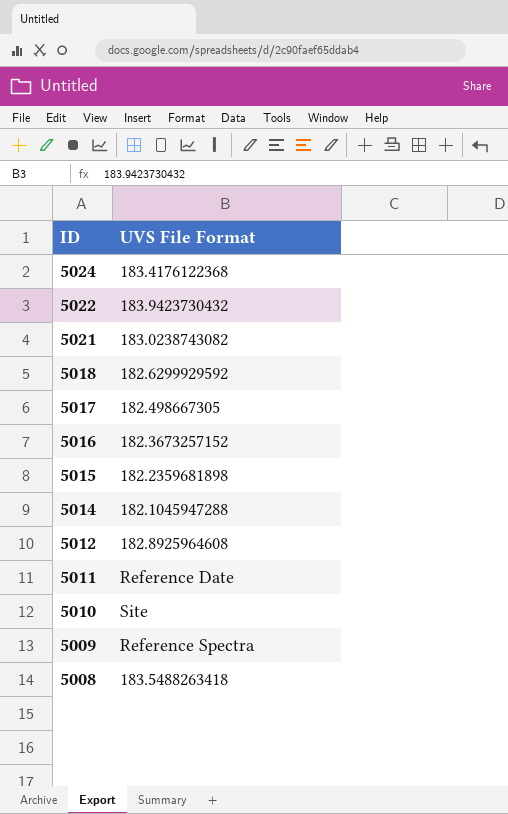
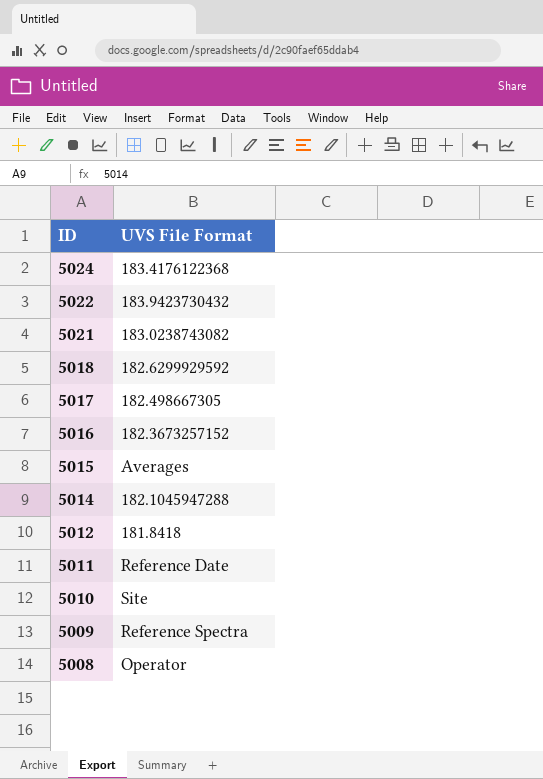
5015 | UVS File Format: 182.2359681898 -> Averages
5012 | UVS File Format: 182.8925964608 -> 181.8418
5008 | UVS File Format: 183.5488263418 -> Operator

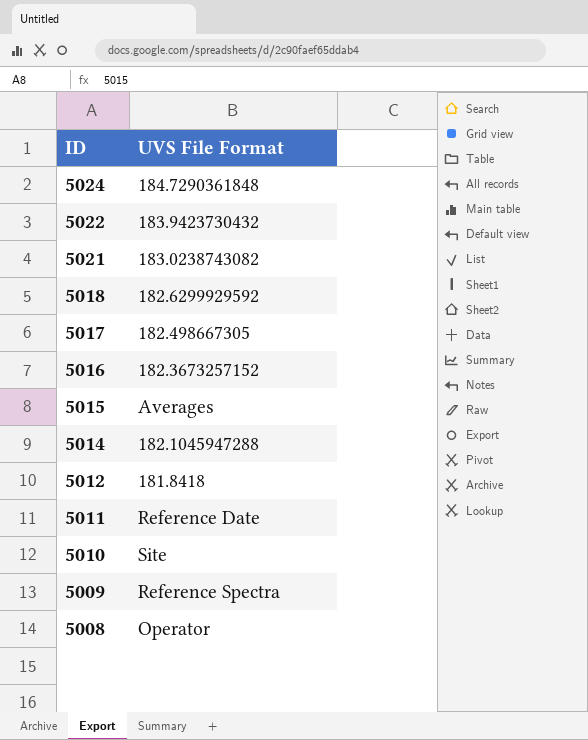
5024 | UVS File Format: 183.4176122368 -> 184.7290361848

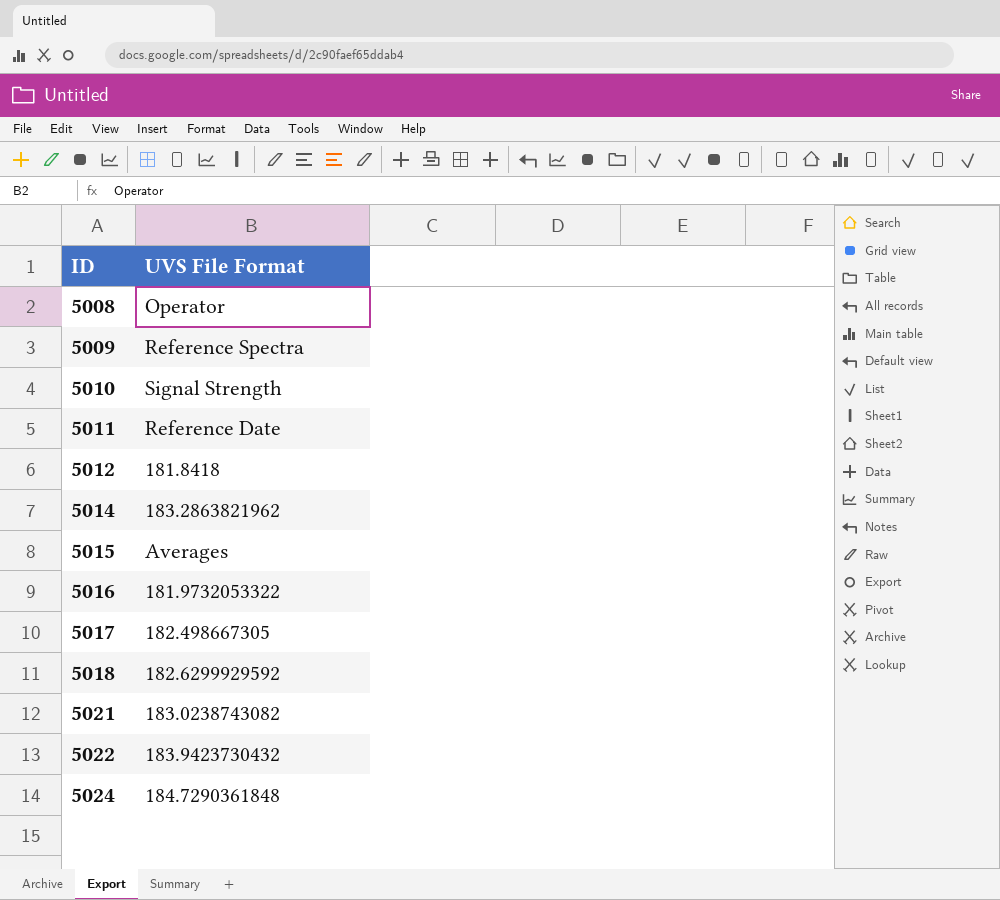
row order: ID descending -> ID ascending
5010 | UVS File Format: Site -> Signal Strength
5014 | UVS File Format: 182.1045947288 -> 183.2863821962
5016 | UVS File Format: 182.3673257152 -> 181.9732053322

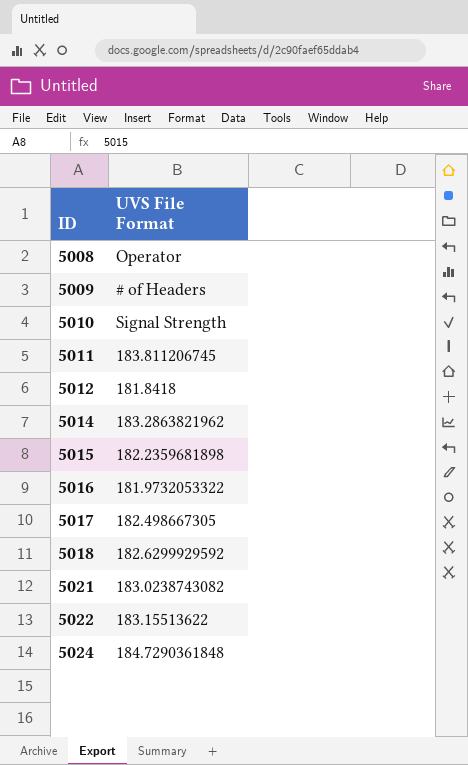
5009 | UVS File Format: Reference Spectra -> # of Headers
5011 | UVS File Format: Reference Date -> 183.811206745
5015 | UVS File Format: Averages -> 182.2359681898
5022 | UVS File Format: 183.9423730432 -> 183.15513622

